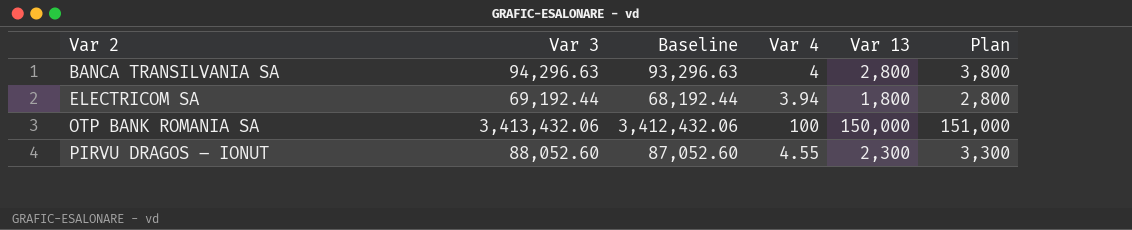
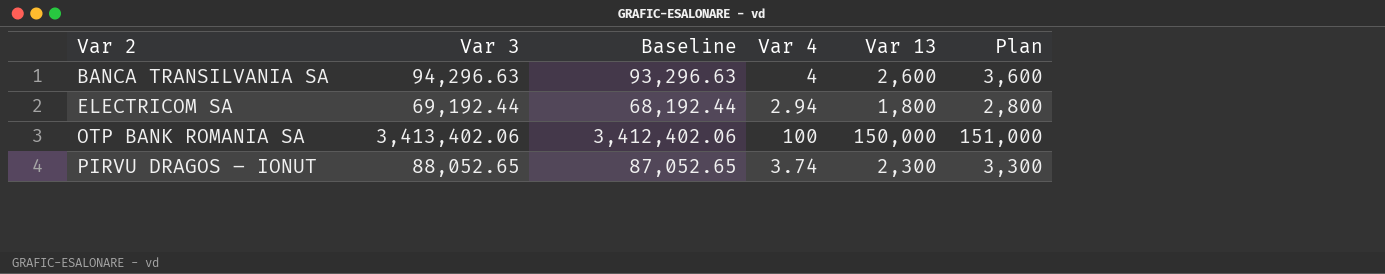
BANCA TRANSILVANIA SA | Var 13: 2,800 -> 2,600
BANCA TRANSILVANIA SA | Plan: 3,800 -> 3,600
ELECTRICOM SA | Var 4: 3.94 -> 2.94
OTP BANK ROMANIA SA | Var 3: 3,413,432.06 -> 3,413,402.06
OTP BANK ROMANIA SA | Baseline: 3,412,432.06 -> 3,412,402.06
PIRVU DRAGOS – IONUT | Var 3: 88,052.60 -> 88,052.65
PIRVU DRAGOS – IONUT | Baseline: 87,052.60 -> 87,052.65
PIRVU DRAGOS – IONUT | Var 4: 4.55 -> 3.74

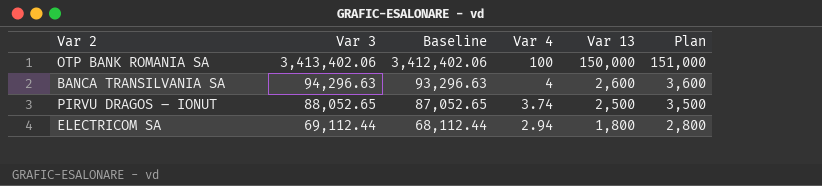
row order: Var 2 ascending -> Var 3 descending
PIRVU DRAGOS – IONUT | Var 13: 2,300 -> 2,500
PIRVU DRAGOS – IONUT | Plan: 3,300 -> 3,500
ELECTRICOM SA | Var 3: 69,192.44 -> 69,112.44
ELECTRICOM SA | Baseline: 68,192.44 -> 68,112.44

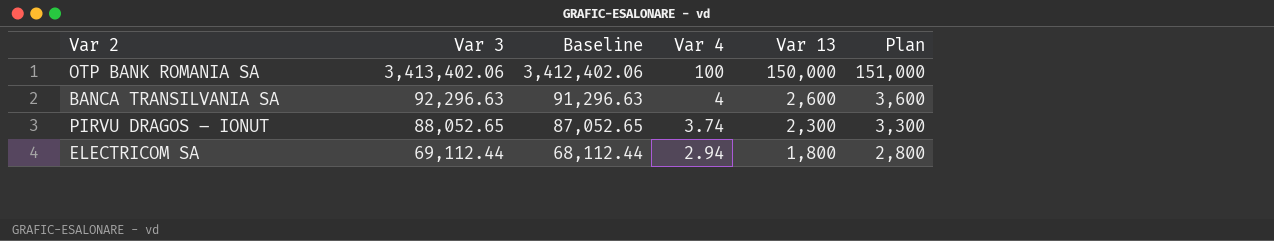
BANCA TRANSILVANIA SA | Var 3: 94,296.63 -> 92,296.63
BANCA TRANSILVANIA SA | Baseline: 93,296.63 -> 91,296.63
PIRVU DRAGOS – IONUT | Var 13: 2,500 -> 2,300
PIRVU DRAGOS – IONUT | Plan: 3,500 -> 3,300

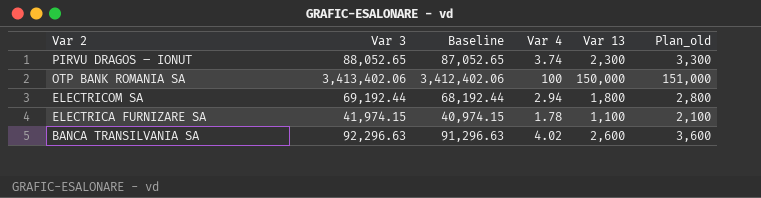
row order: Var 3 descending -> Var 2 descending
column name: Plan -> Plan_old
ELECTRICOM SA | Var 3: 69,112.44 -> 69,192.44
ELECTRICOM SA | Baseline: 68,112.44 -> 68,192.44
row ELECTRICA FURNIZARE SA: none -> 41,974.15 | 40,974.15 | 1.78 | 1,100 | 2,100
BANCA TRANSILVANIA SA | Var 4: 4 -> 4.02

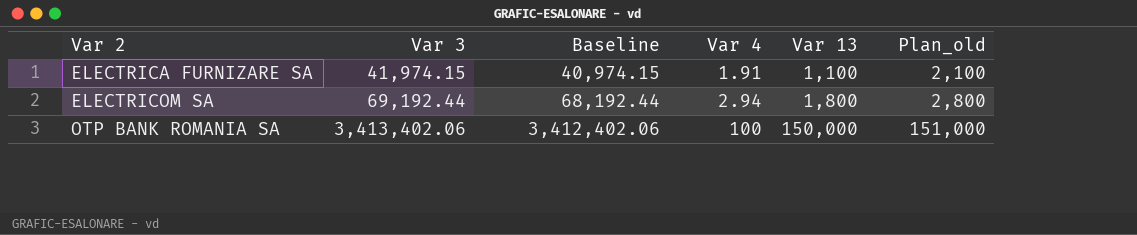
row order: Var 2 descending -> Var 2 ascending
row PIRVU DRAGOS – IONUT: 88,052.65 | 87,052.65 | 3.74 | 2,300 | 3,300 -> none
row BANCA TRANSILVANIA SA: 92,296.63 | 91,296.63 | 4.02 | 2,600 | 3,600 -> none
ELECTRICA FURNIZARE SA | Var 4: 1.78 -> 1.91

